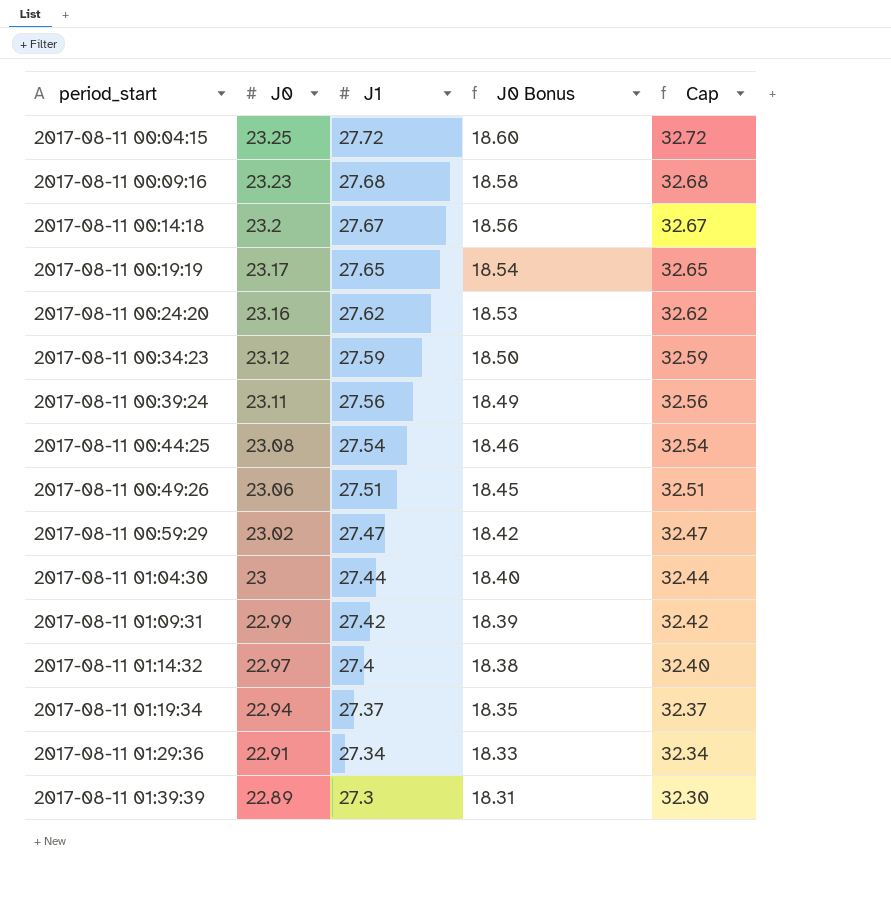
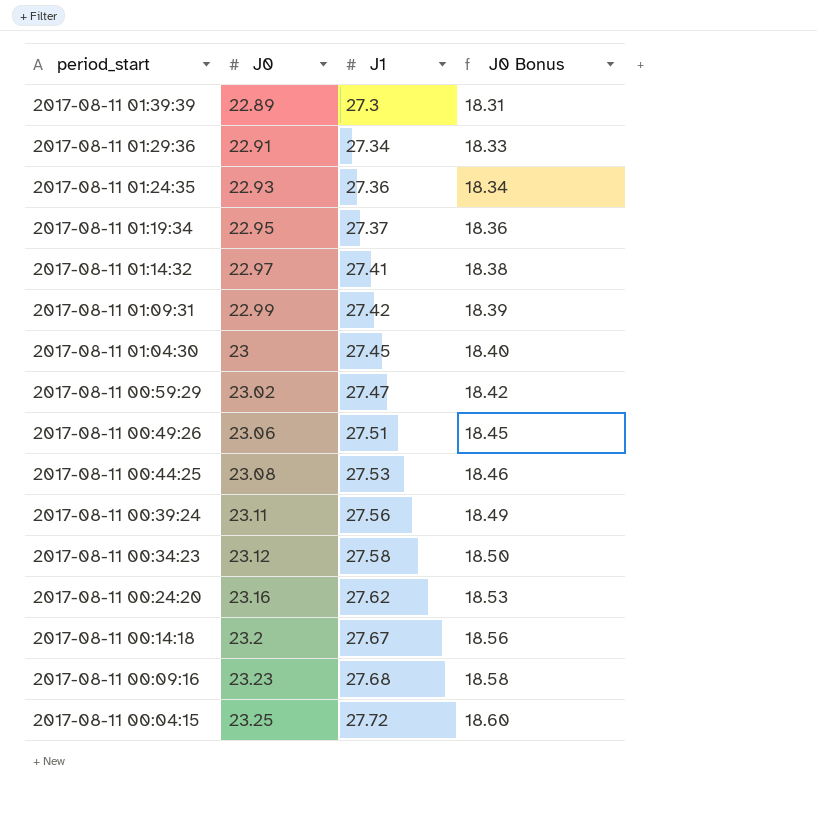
row order: period_start ascending -> period_start descending
column Cap | formula: [J1] + 5 -> none
row 2017-08-11 00:19:19: 23.17 | 27.65 | 18.54 | 32.65 -> none
row 2017-08-11 01:24:35: none -> 22.93 | 27.36 | 18.34
2017-08-11 01:19:34 | J0: 22.94 -> 22.95
2017-08-11 01:19:34 | J0 Bonus: 18.35 -> 18.36
2017-08-11 01:14:32 | J1: 27.4 -> 27.41
2017-08-11 01:04:30 | J1: 27.44 -> 27.45
2017-08-11 00:44:25 | J1: 27.54 -> 27.53
2017-08-11 00:34:23 | J1: 27.59 -> 27.58

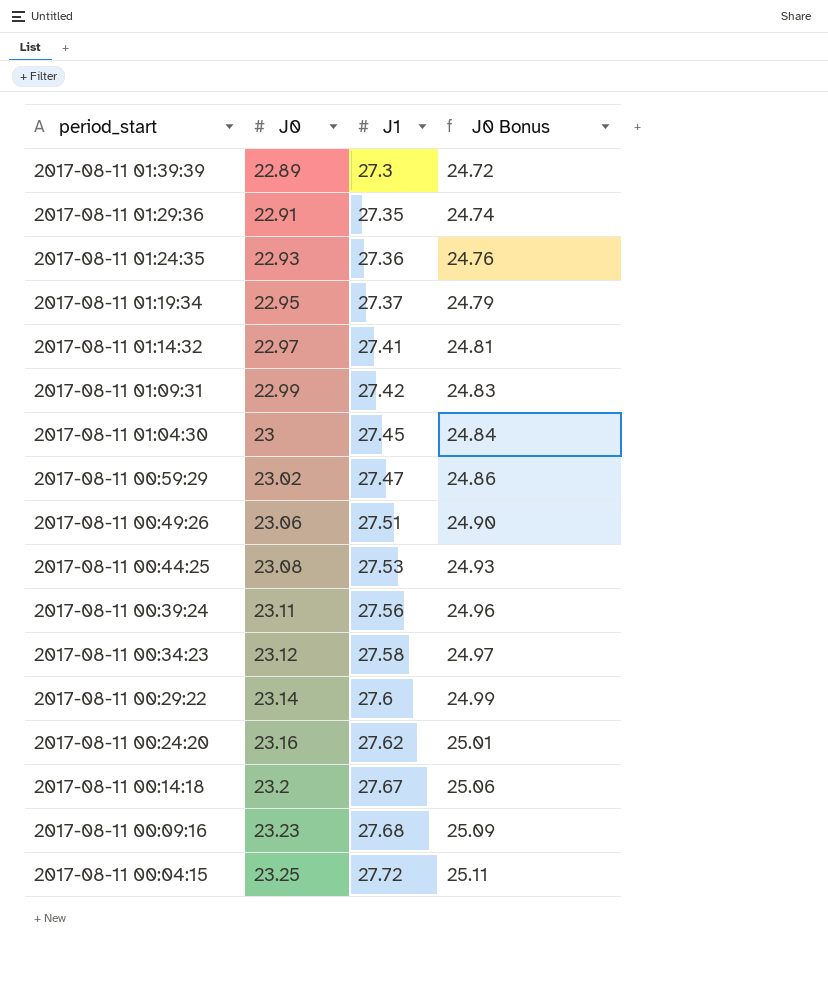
column J0 Bonus | formula: [J0] * 0.8 -> [J0] * 1.08
2017-08-11 01:29:36 | J1: 27.34 -> 27.35
row 2017-08-11 00:29:22: none -> 23.14 | 27.6 | 24.99

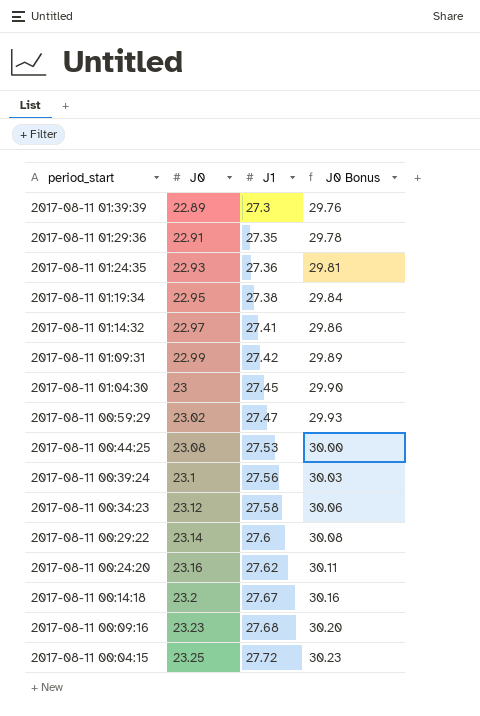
column J0 Bonus | formula: [J0] * 1.08 -> [J0] * 1.3
row 2017-08-11 00:49:26: 23.06 | 27.51 | 24.90 -> none
2017-08-11 01:19:34 | J1: 27.37 -> 27.38
2017-08-11 00:39:24 | J0: 23.11 -> 23.1

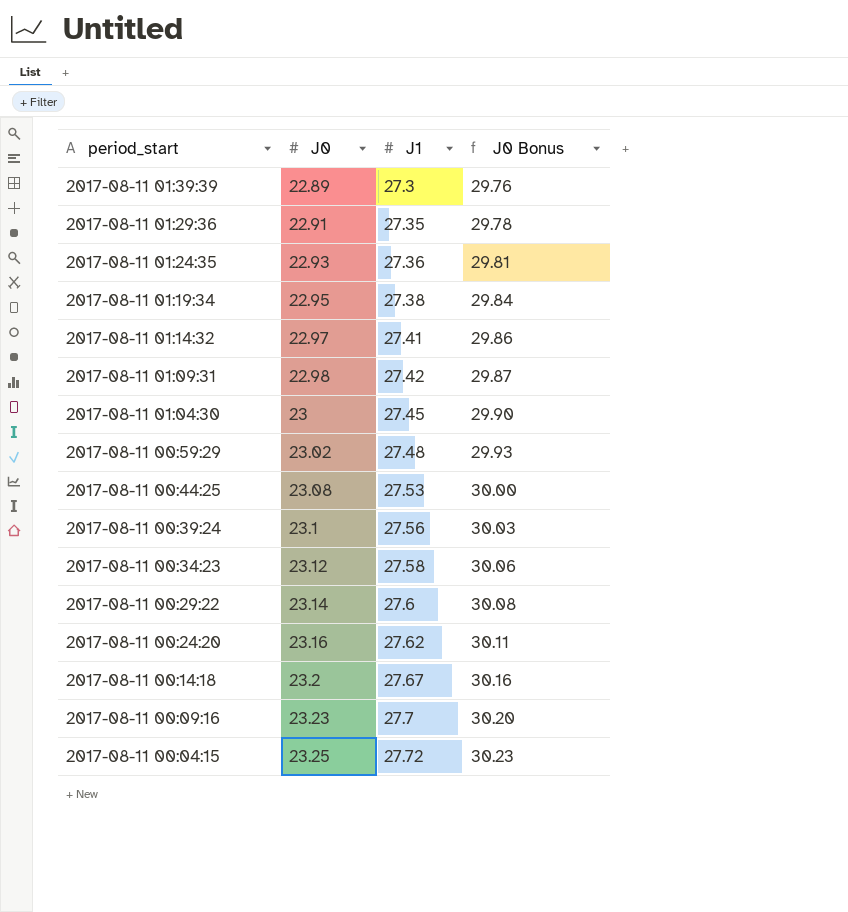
2017-08-11 01:09:31 | J0: 22.99 -> 22.98
2017-08-11 01:09:31 | J0 Bonus: 29.89 -> 29.87
2017-08-11 00:59:29 | J1: 27.47 -> 27.48
2017-08-11 00:09:16 | J1: 27.68 -> 27.7

